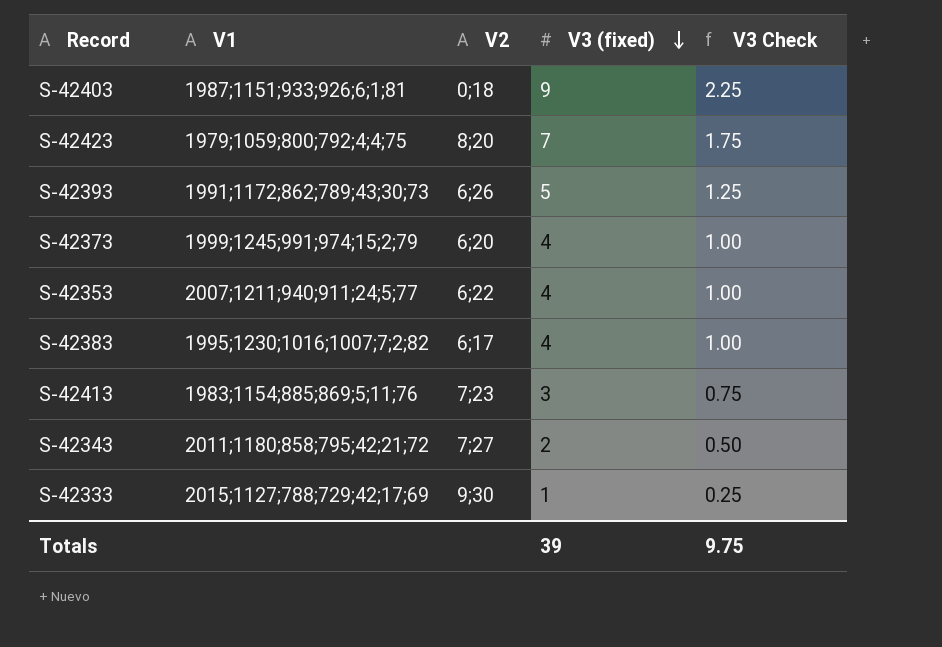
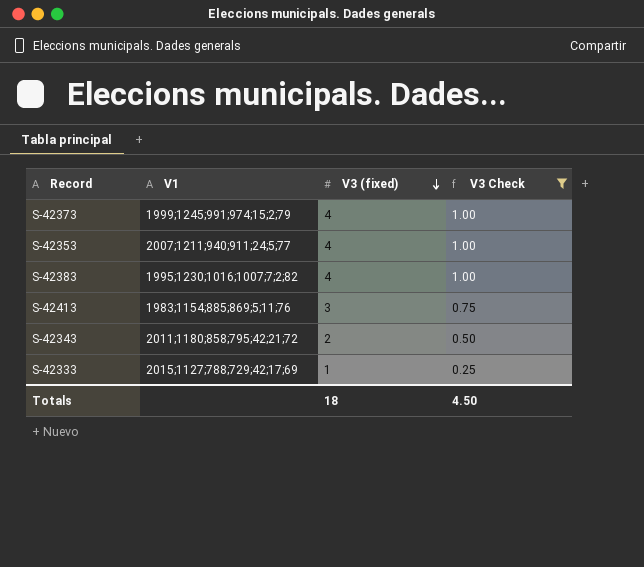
filter: none -> V3 Check <= 1.00
column V2 | position: 3 -> none
Totals | V3 (fixed): 39 -> 18
Totals | V3 Check: 9.75 -> 4.50

